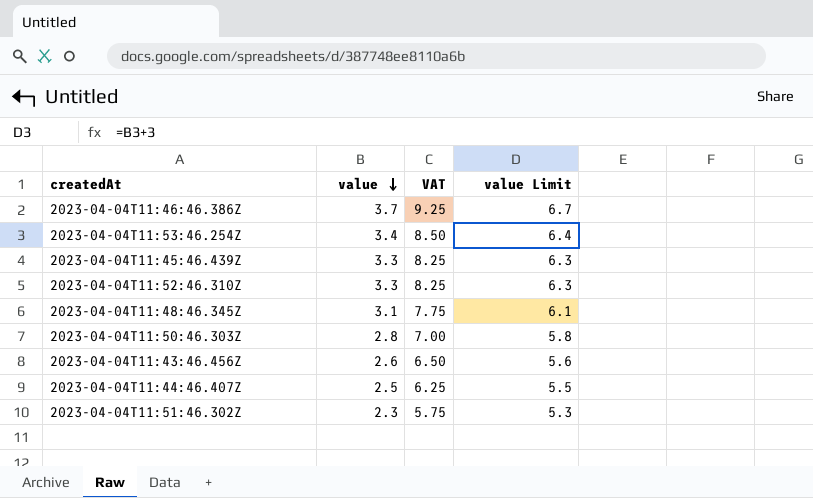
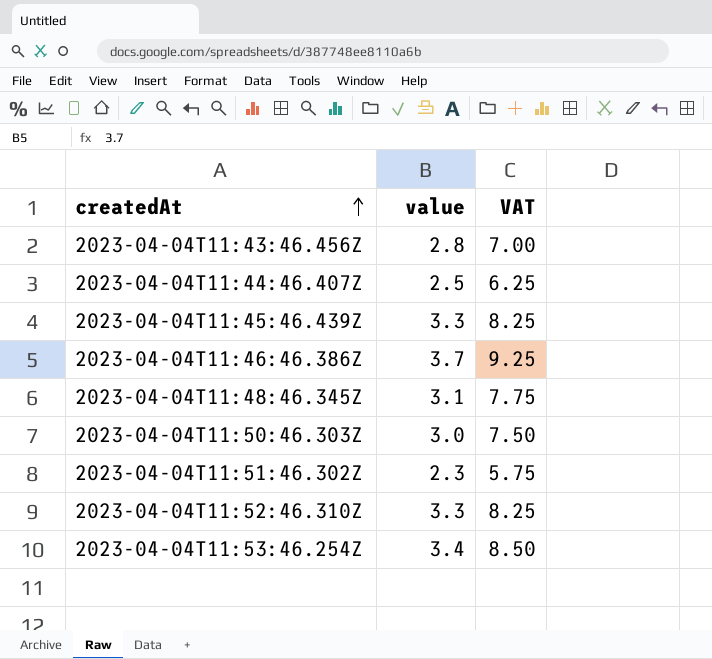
row order: value descending -> createdAt ascending
column value Limit | formula: [value] + 3 -> none
2023-04-04T11:43:46.456Z | value: 2.6 -> 2.8
2023-04-04T11:43:46.456Z | VAT: 6.50 -> 7.00
2023-04-04T11:50:46.303Z | value: 2.8 -> 3.0
2023-04-04T11:50:46.303Z | VAT: 7.00 -> 7.50

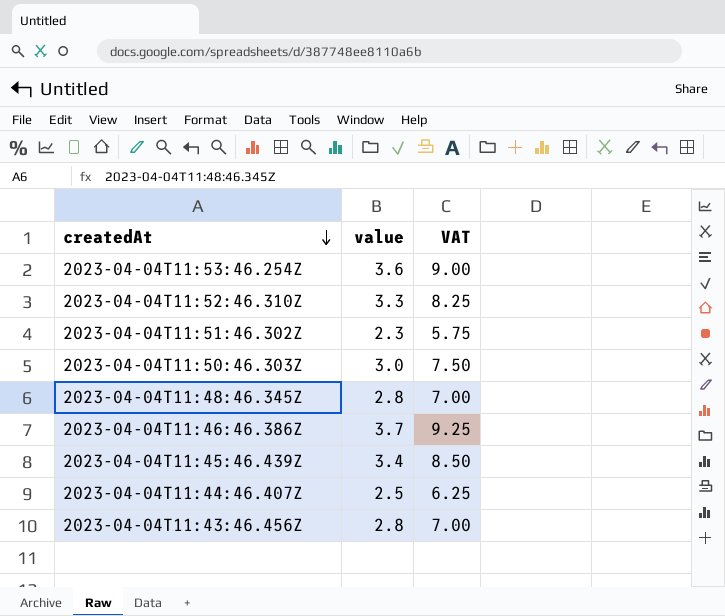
row order: createdAt ascending -> createdAt descending
2023-04-04T11:53:46.254Z | value: 3.4 -> 3.6
2023-04-04T11:53:46.254Z | VAT: 8.50 -> 9.00
2023-04-04T11:48:46.345Z | value: 3.1 -> 2.8
2023-04-04T11:48:46.345Z | VAT: 7.75 -> 7.00
2023-04-04T11:45:46.439Z | value: 3.3 -> 3.4
2023-04-04T11:45:46.439Z | VAT: 8.25 -> 8.50

